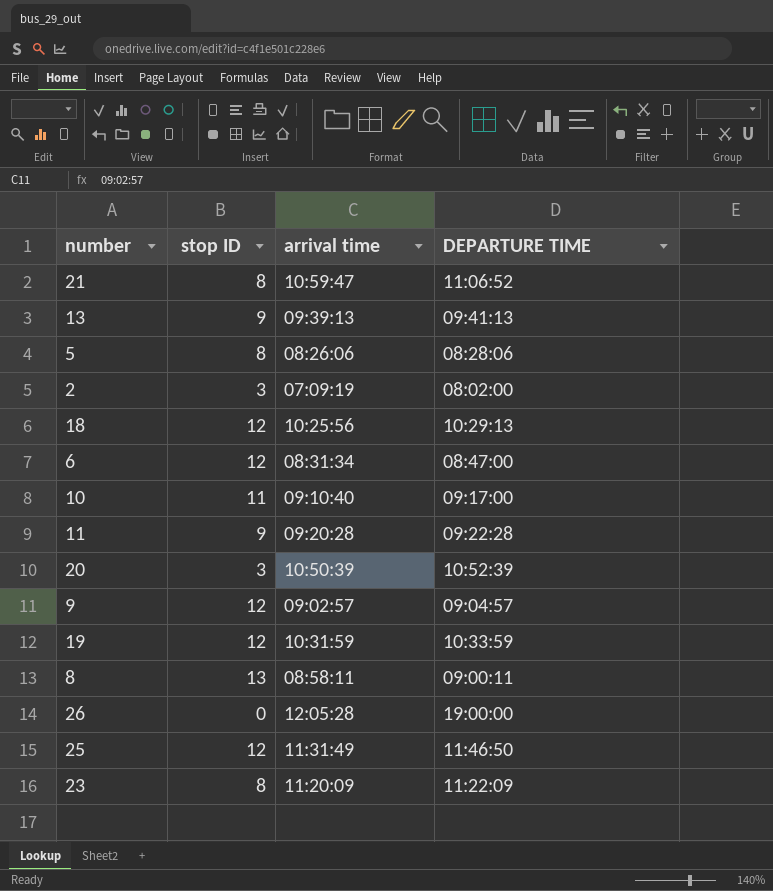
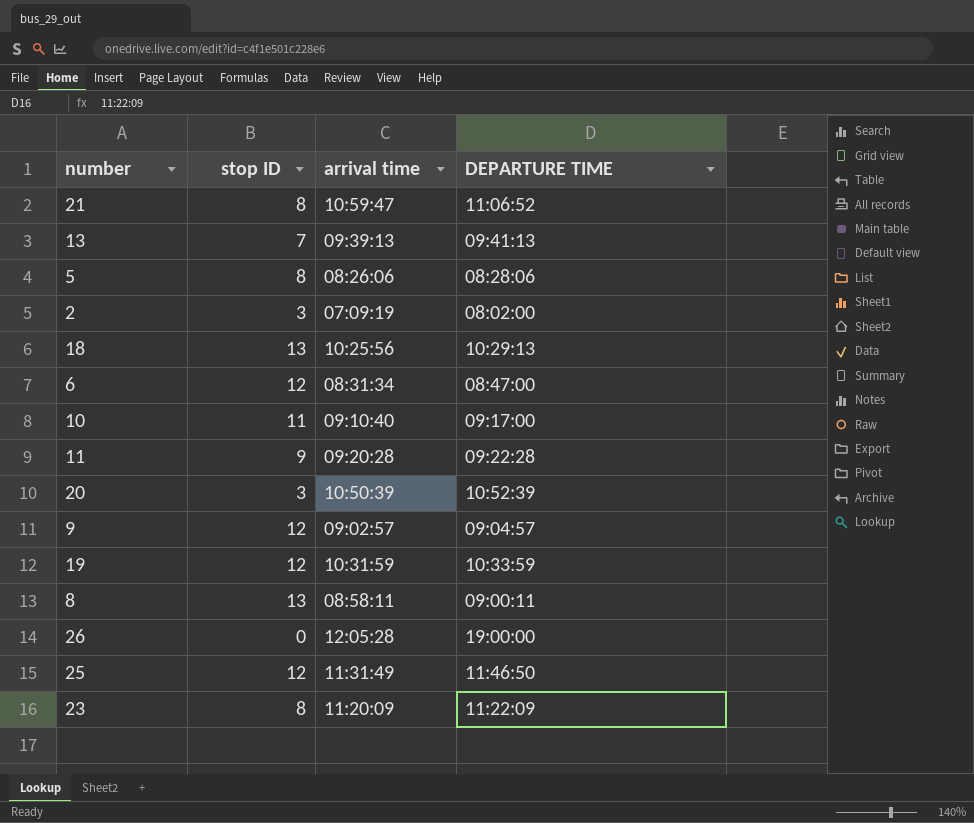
13 | stop ID: 9 -> 7
18 | stop ID: 12 -> 13

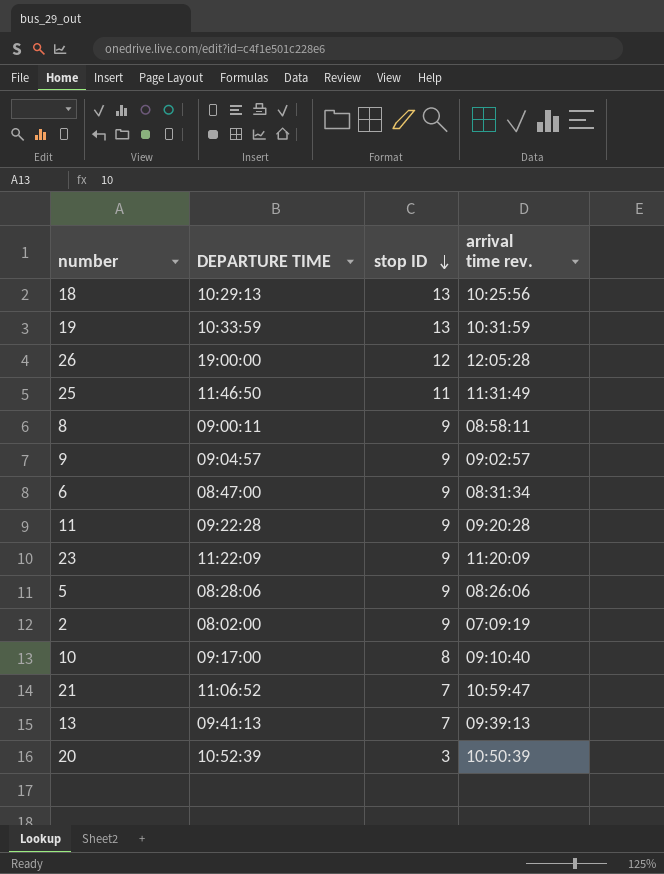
row order: none -> stop ID descending
column DEPARTURE TIME | position: 4 -> 2
column name: arrival time -> arrival time rev.
19 | stop ID: 12 -> 13
26 | stop ID: 0 -> 12
25 | stop ID: 12 -> 11
8 | stop ID: 13 -> 9
9 | stop ID: 12 -> 9
6 | stop ID: 12 -> 9
23 | stop ID: 8 -> 9
5 | stop ID: 8 -> 9
2 | stop ID: 3 -> 9
10 | stop ID: 11 -> 8
21 | stop ID: 8 -> 7

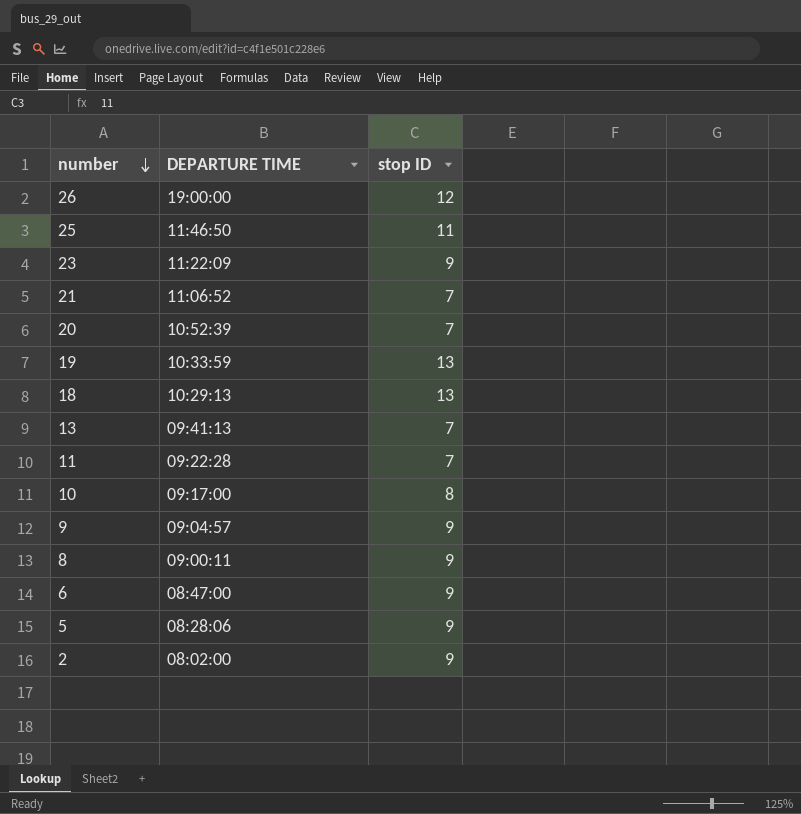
row order: stop ID descending -> number descending
column arrival time rev. | position: 4 -> none
20 | stop ID: 3 -> 7
11 | stop ID: 9 -> 7

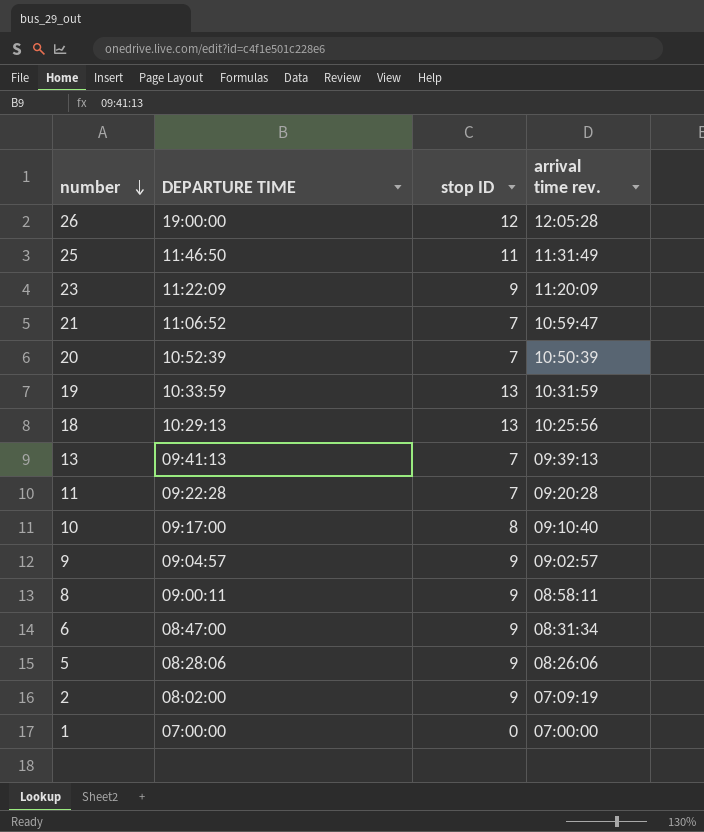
column arrival time rev. | position: none -> 4
row 1: none -> 07:00:00 | 0 | 07:00:00

